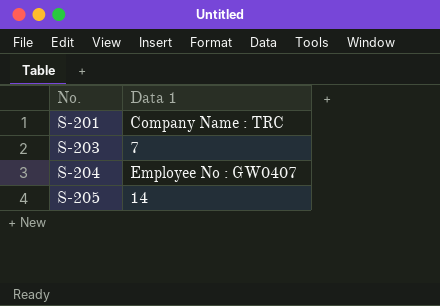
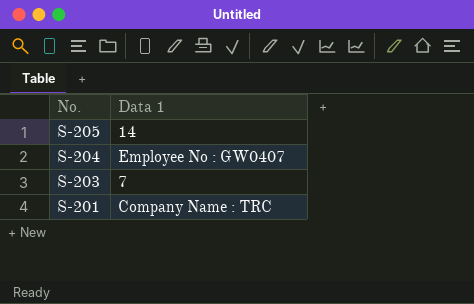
row order: No. ascending -> No. descending

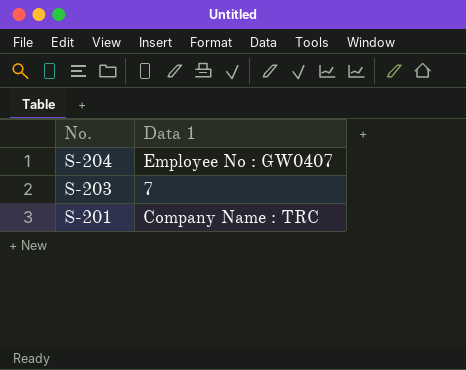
row S-205: 14 -> none

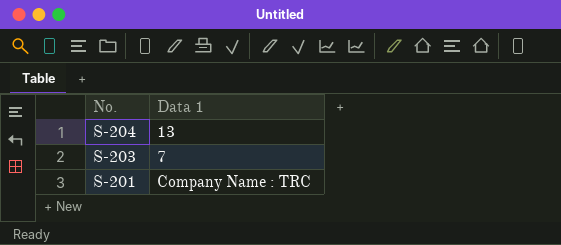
S-204 | Data 1: Employee No : GW0407 -> 13

